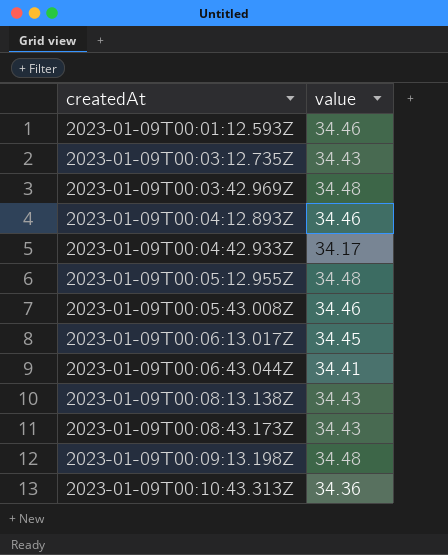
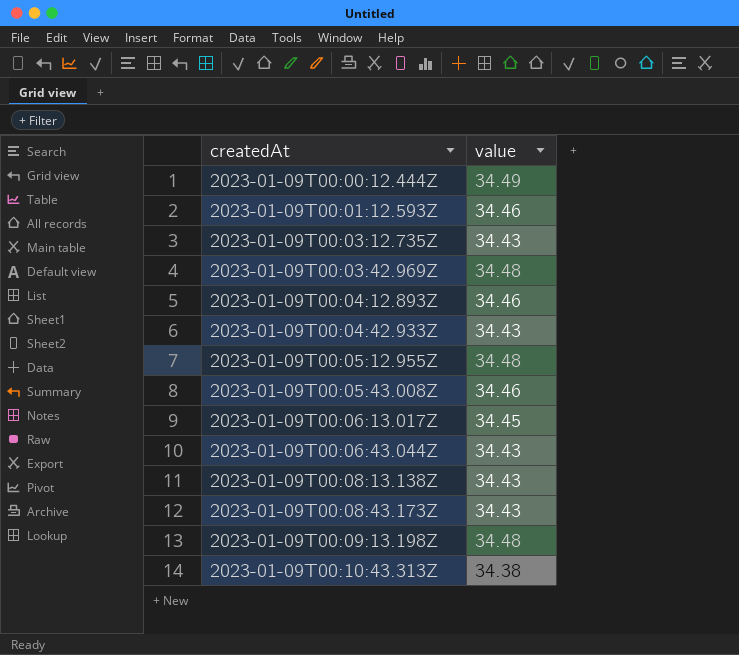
row 2023-01-09T00:00:12.444Z: none -> 34.49
2023-01-09T00:04:42.933Z | value: 34.17 -> 34.43
2023-01-09T00:06:43.044Z | value: 34.41 -> 34.43
2023-01-09T00:10:43.313Z | value: 34.36 -> 34.38

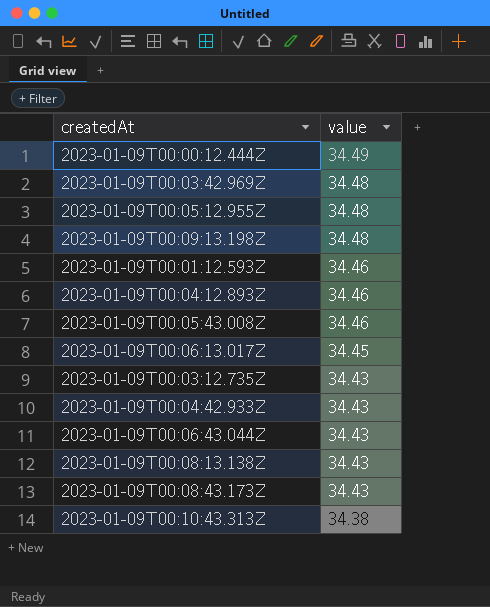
row order: createdAt ascending -> value descending

